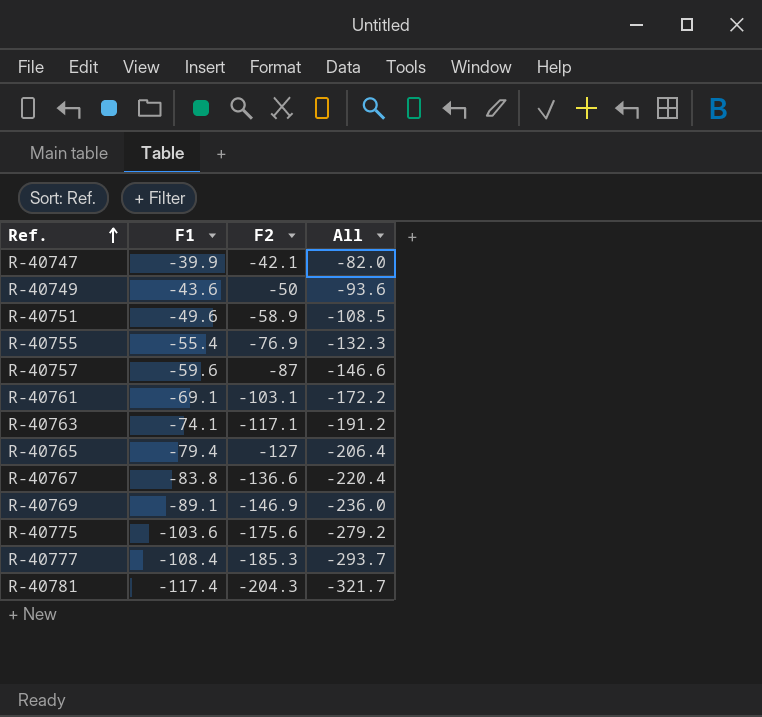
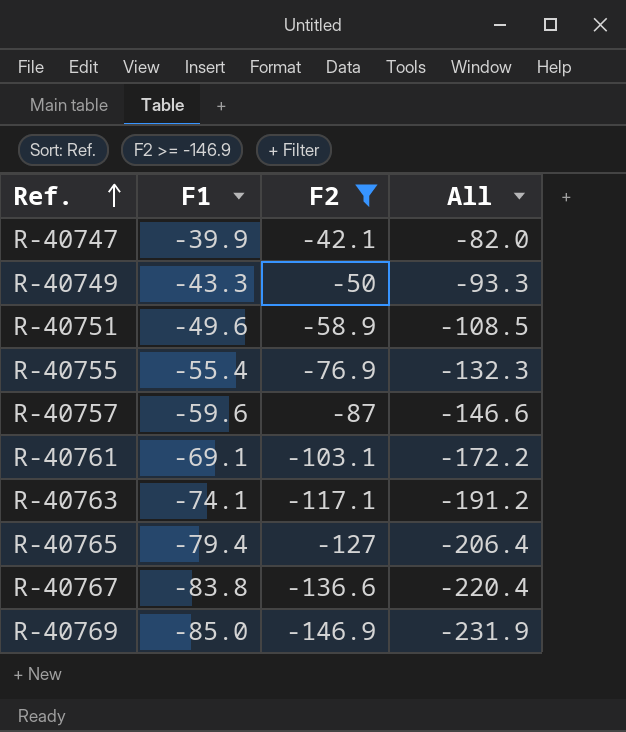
filter: none -> F2 >= -146.9
R-40749 | F1: -43.6 -> -43.3
R-40749 | All: -93.6 -> -93.3
R-40769 | F1: -89.1 -> -85.0
R-40769 | All: -236.0 -> -231.9

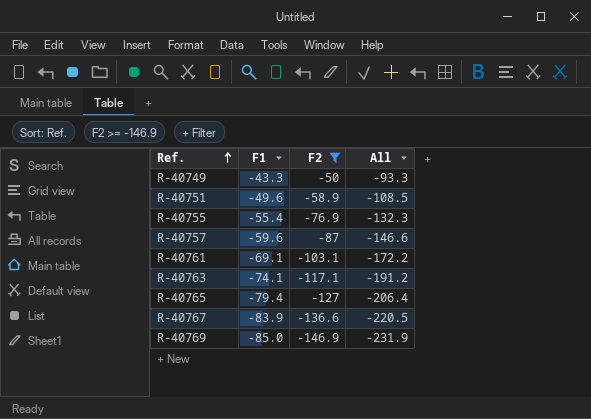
row R-40747: -39.9 | -42.1 | -82.0 -> none
R-40767 | F1: -83.8 -> -83.9
R-40767 | All: -220.4 -> -220.5

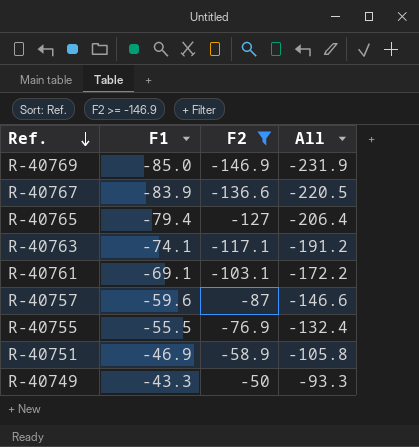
row order: Ref. ascending -> Ref. descending
R-40755 | F1: -55.4 -> -55.5
R-40755 | All: -132.3 -> -132.4
R-40751 | F1: -49.6 -> -46.9
R-40751 | All: -108.5 -> -105.8

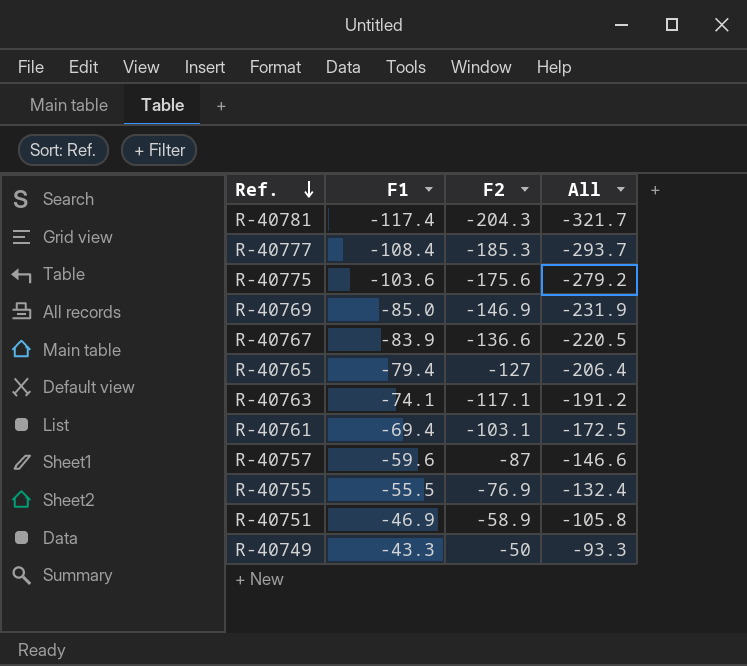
filter: F2 >= -146.9 -> none
R-40761 | F1: -69.1 -> -69.4
R-40761 | All: -172.2 -> -172.5

